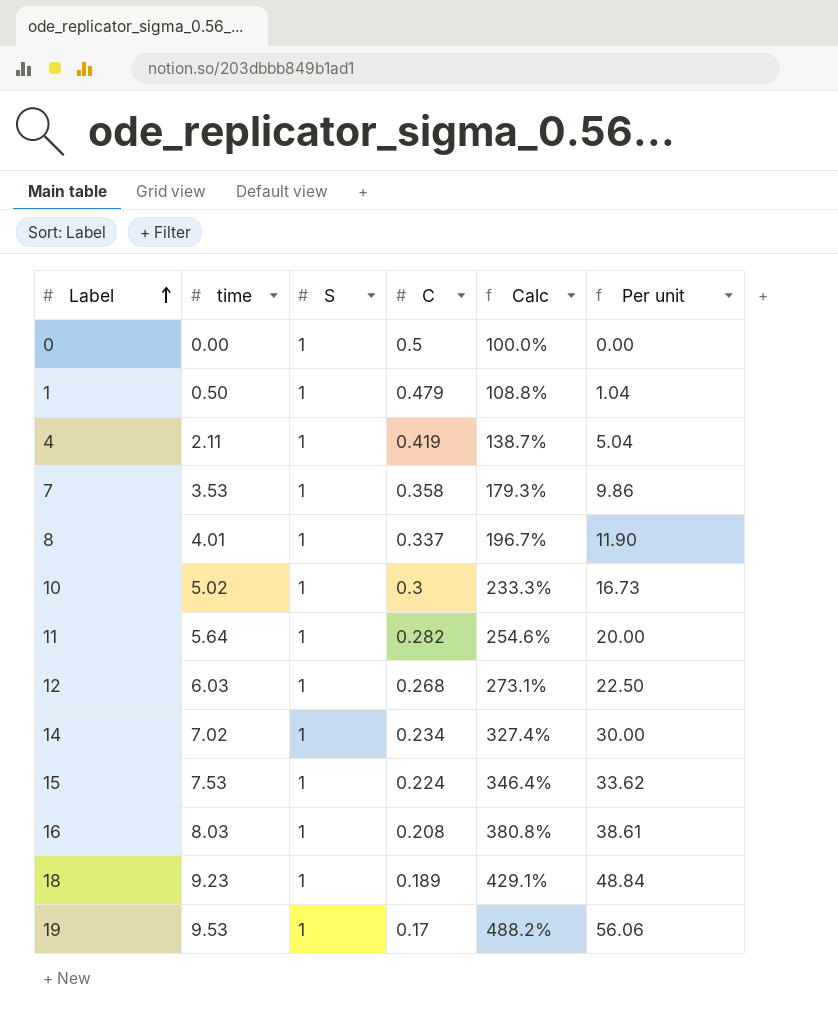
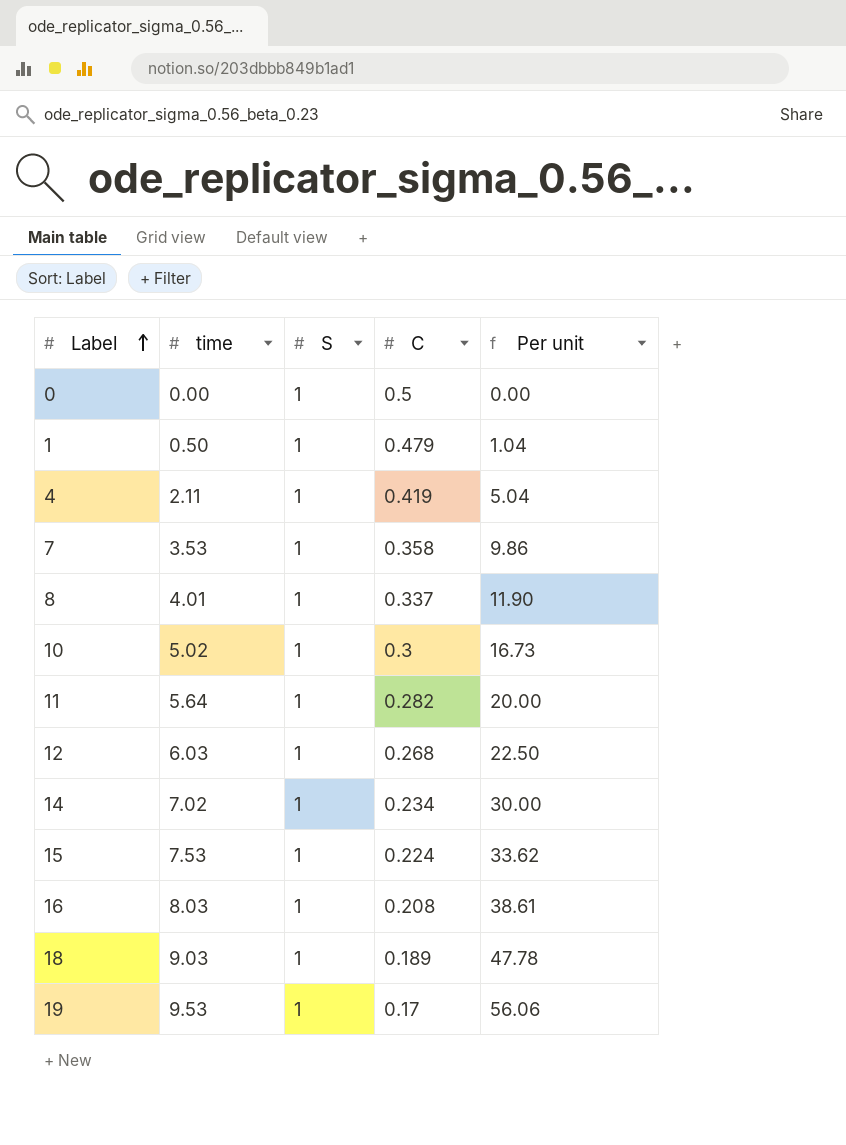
column Calc | formula: ([S] - [C]) / [C] -> none
18 | time: 9.23 -> 9.03
18 | Per unit: 48.84 -> 47.78

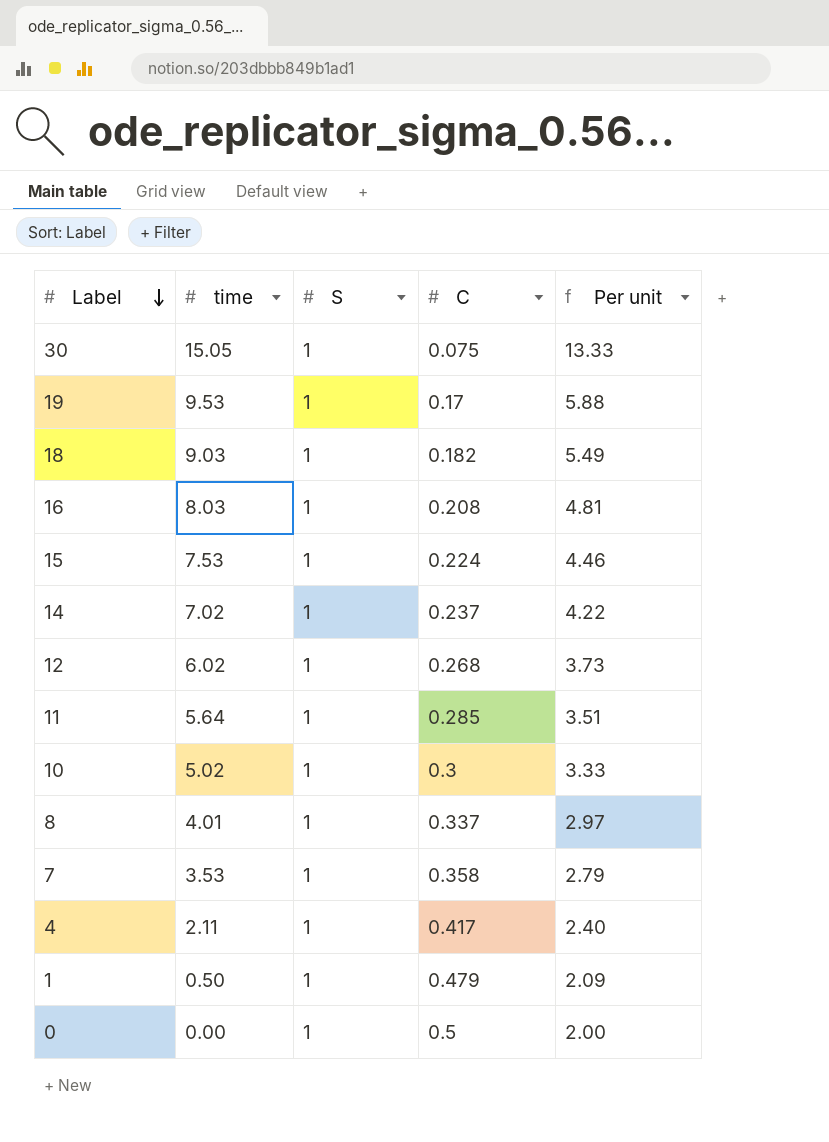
row order: Label ascending -> Label descending
column Per unit | formula: [time] / [C] -> [S] / [C]
row 30: none -> 15.05 | 1 | 0.075 | 13.33
18 | C: 0.189 -> 0.182
14 | C: 0.234 -> 0.237
12 | time: 6.03 -> 6.02
11 | C: 0.282 -> 0.285
4 | C: 0.419 -> 0.417

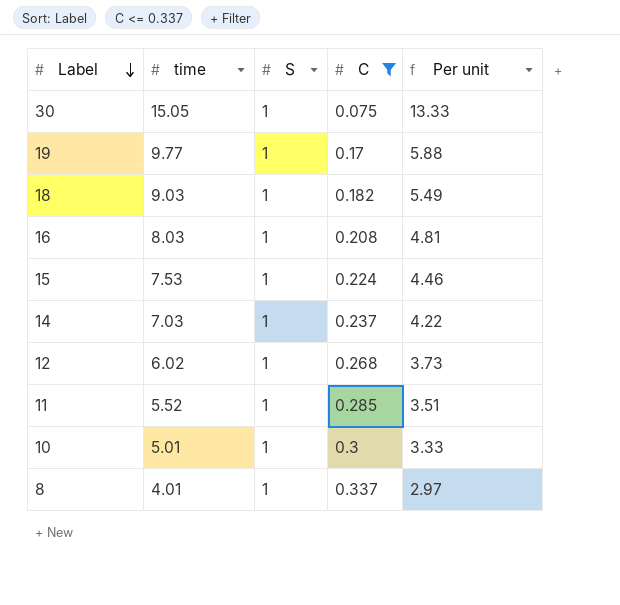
filter: none -> C <= 0.337
19 | time: 9.53 -> 9.77
14 | time: 7.02 -> 7.03
11 | time: 5.64 -> 5.52
10 | time: 5.02 -> 5.01

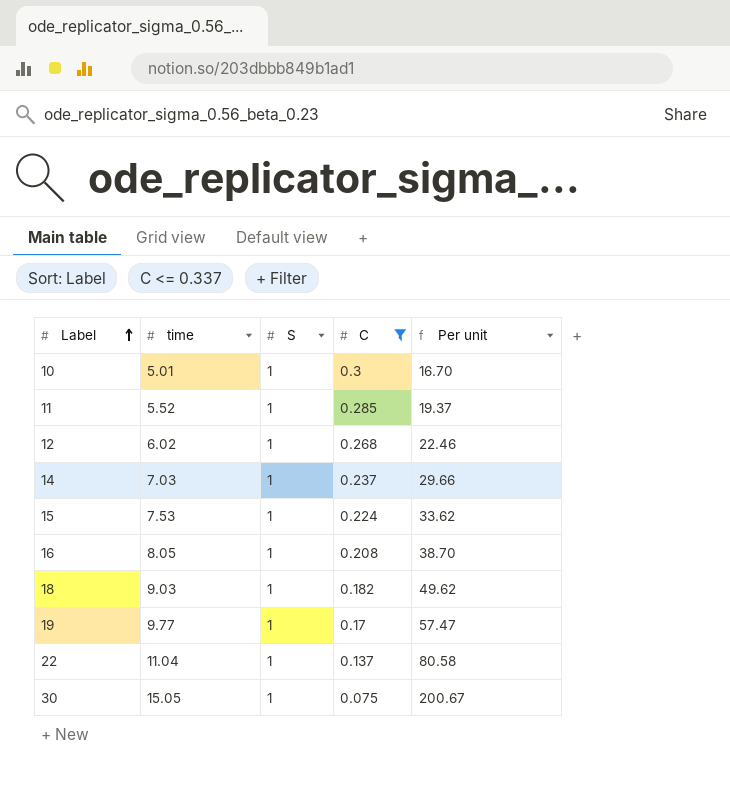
row order: Label descending -> Label ascending
column Per unit | formula: [S] / [C] -> [time] / [C]
row 8: 4.01 | 1 | 0.337 | 2.97 -> none
16 | time: 8.03 -> 8.05
row 22: none -> 11.04 | 1 | 0.137 | 80.58

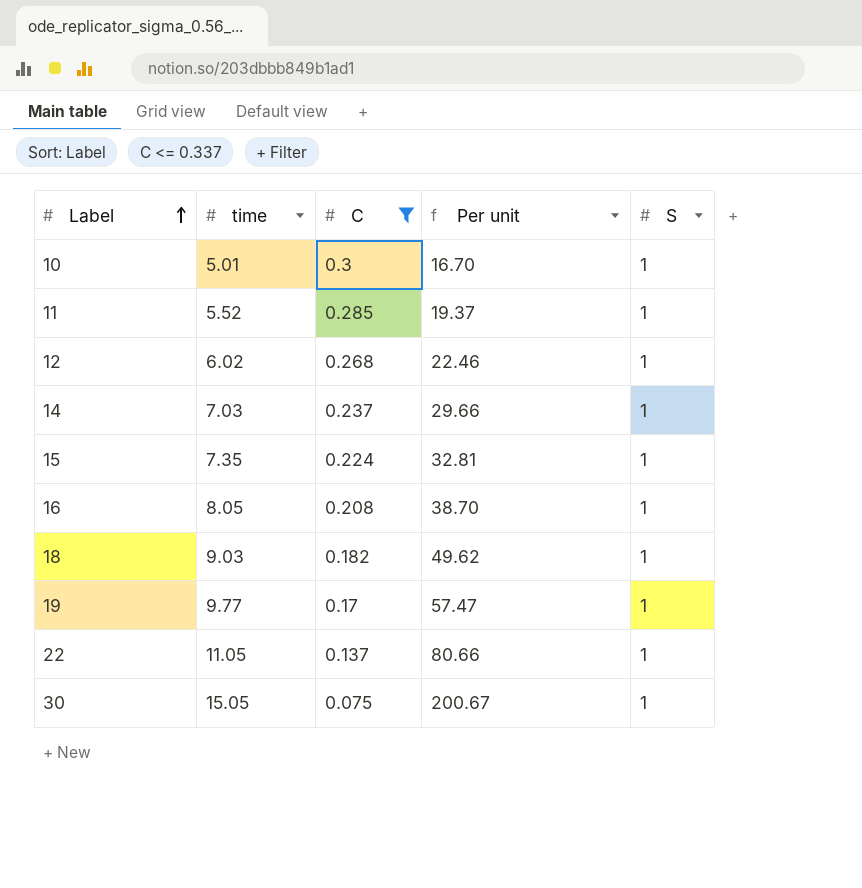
column S | position: 3 -> 5
15 | time: 7.53 -> 7.35
15 | Per unit: 33.62 -> 32.81
22 | time: 11.04 -> 11.05
22 | Per unit: 80.58 -> 80.66

